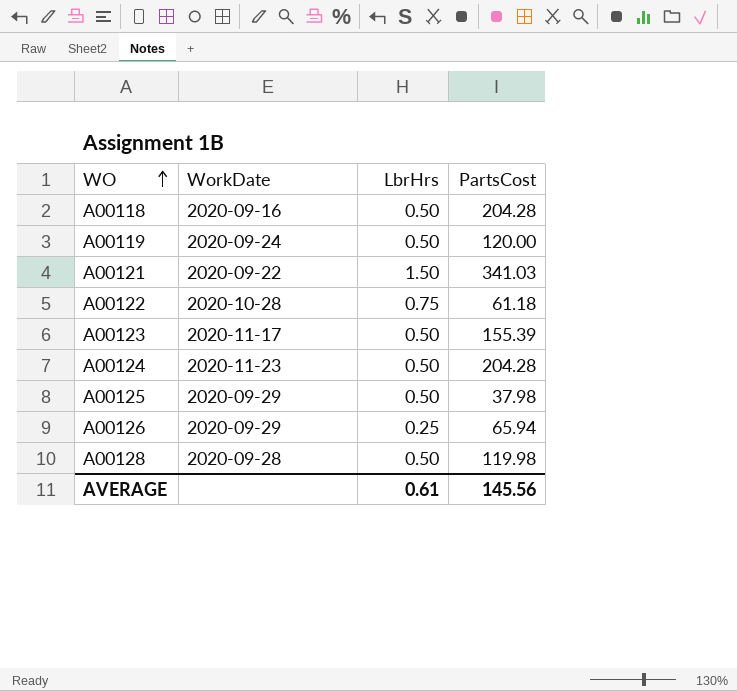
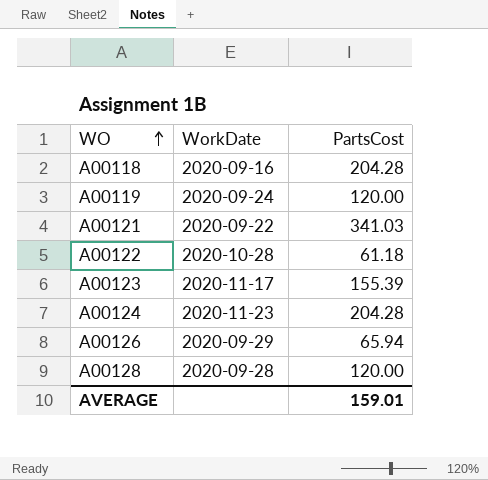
column LbrHrs | position: 3 -> none
row A00125: 2020-09-29 | 0.50 | 37.98 -> none
A00128 | PartsCost: 119.98 -> 120.00
AVERAGE | PartsCost: 145.56 -> 159.01

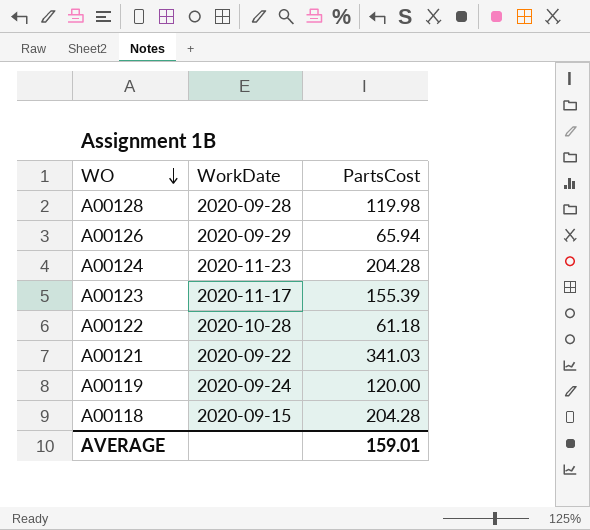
row order: WO ascending -> WO descending
A00128 | PartsCost: 120.00 -> 119.98
A00118 | WorkDate: 2020-09-16 -> 2020-09-15

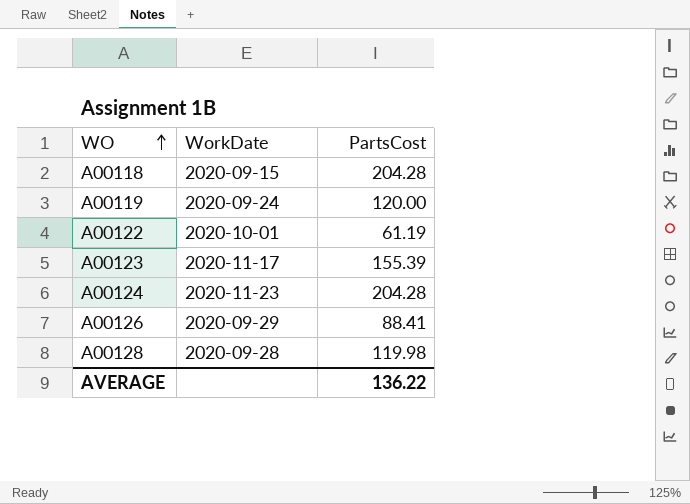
row order: WO descending -> WO ascending
row A00121: 2020-09-22 | 341.03 -> none
A00122 | WorkDate: 2020-10-28 -> 2020-10-01
A00122 | PartsCost: 61.18 -> 61.19
A00126 | PartsCost: 65.94 -> 88.41
AVERAGE | PartsCost: 159.01 -> 136.22

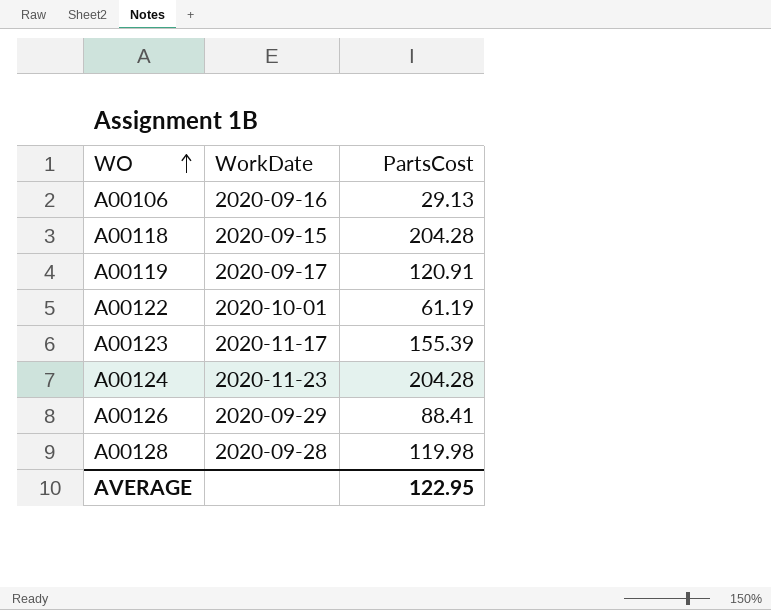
row A00106: none -> 2020-09-16 | 29.13
A00119 | WorkDate: 2020-09-24 -> 2020-09-17
A00119 | PartsCost: 120.00 -> 120.91
AVERAGE | PartsCost: 136.22 -> 122.95

